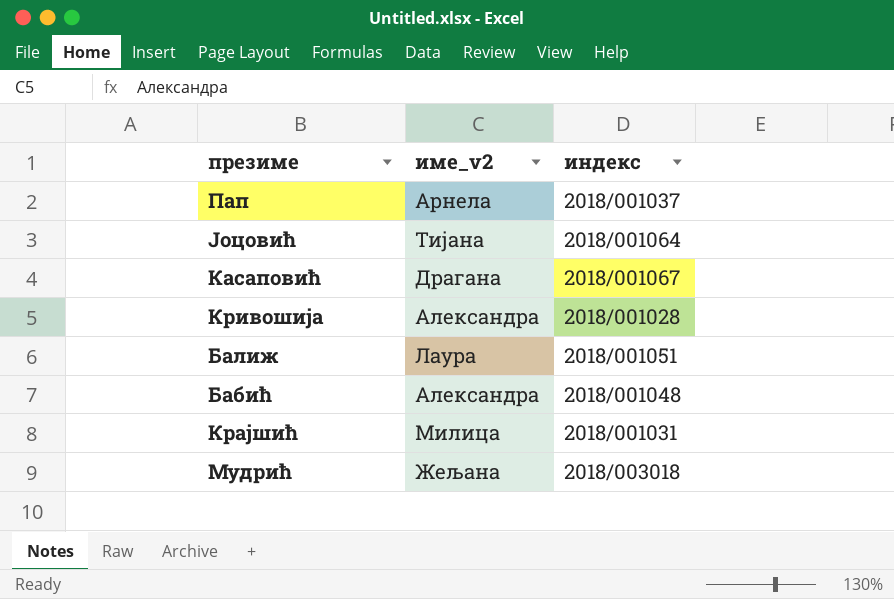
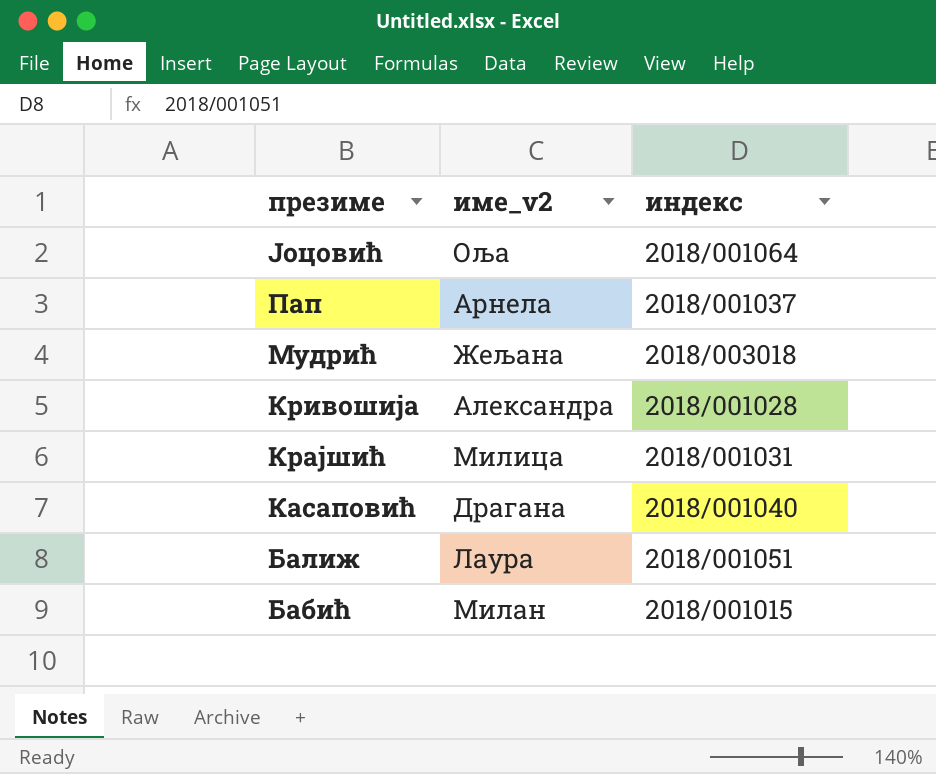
row order: none -> презиме descending
Јоцовић | име_v2: Тијана -> Оља
Касаповић | индекс: 2018/001067 -> 2018/001040
Бабић | име_v2: Александра -> Милан
Бабић | индекс: 2018/001048 -> 2018/001015

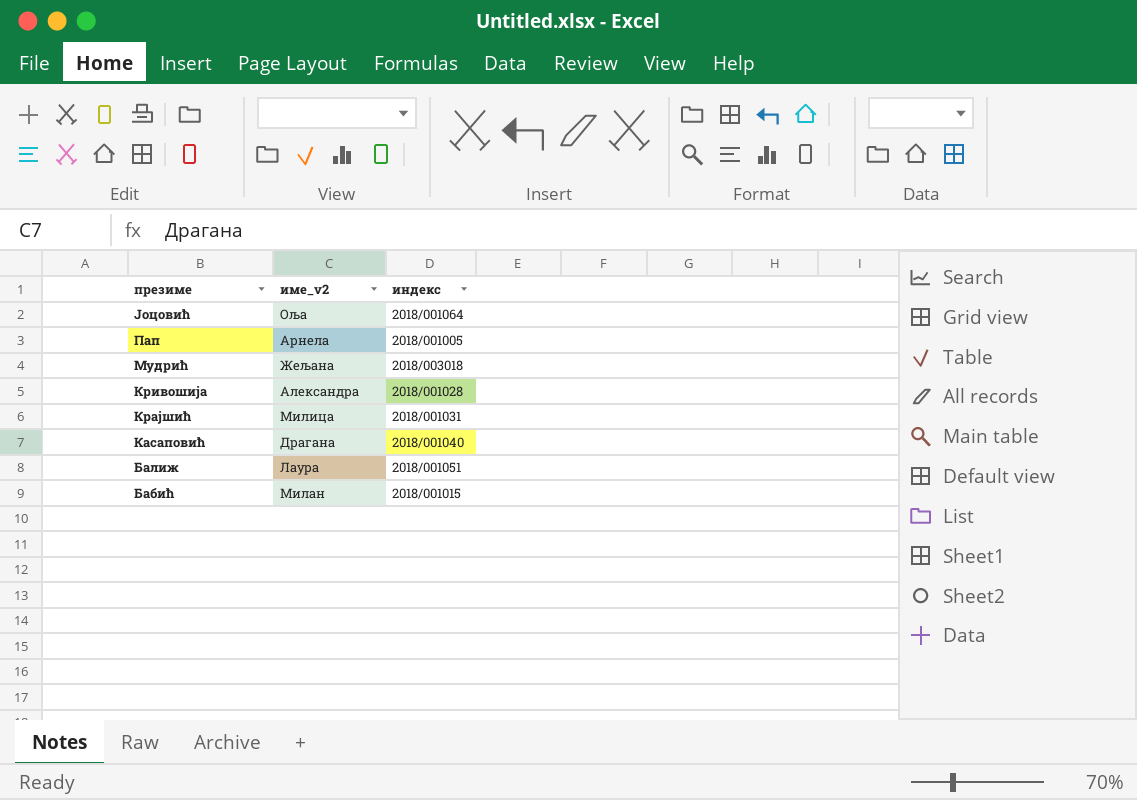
Пап | индекс: 2018/001037 -> 2018/001005

